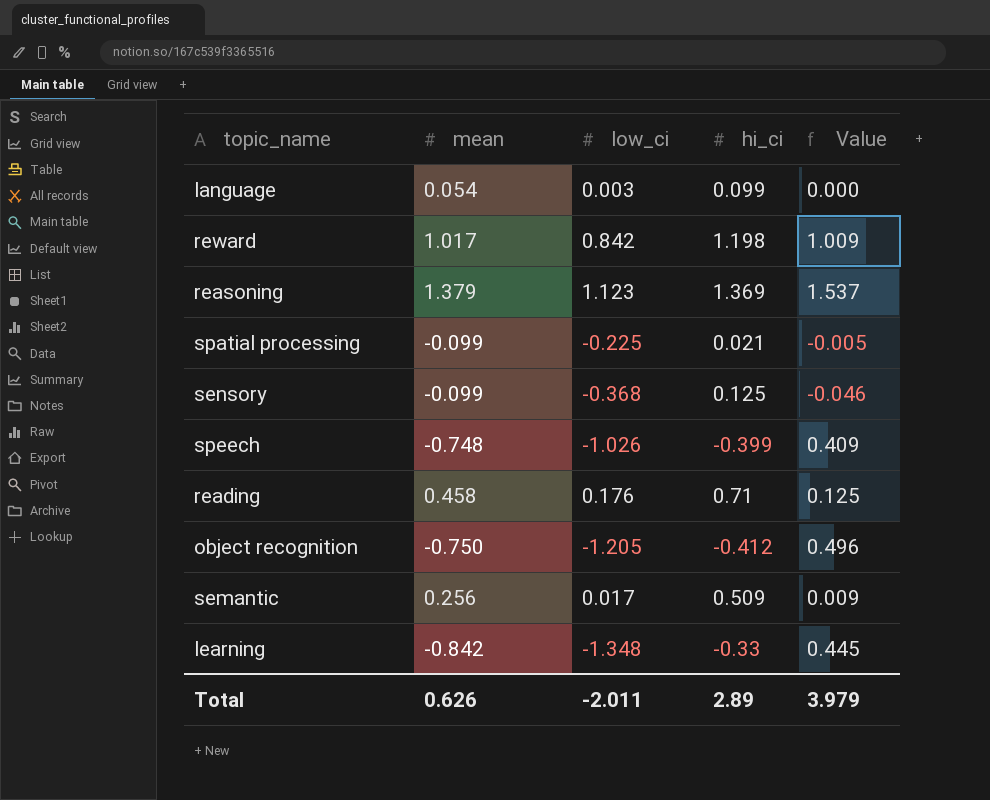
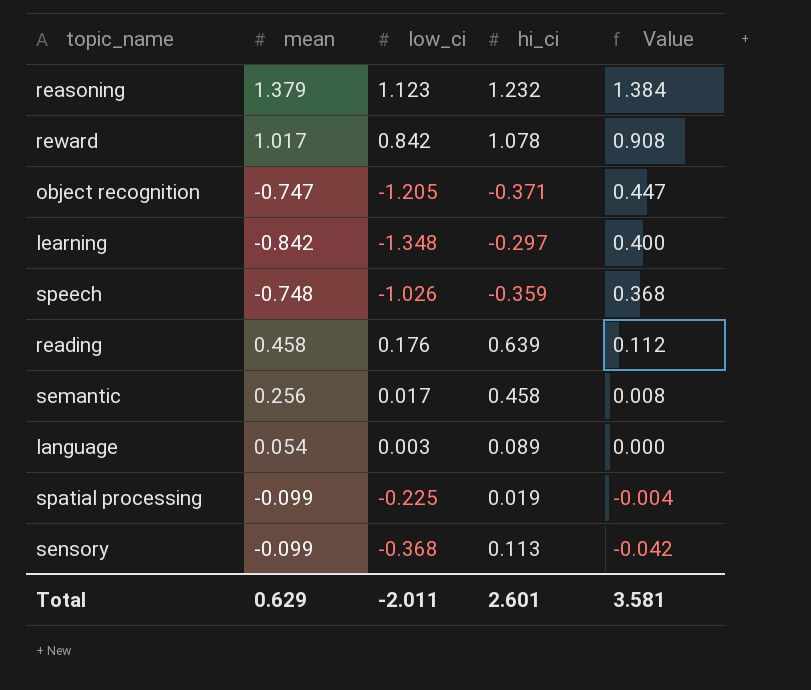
row order: none -> Value descending
reasoning | hi_ci: 1.369 -> 1.232
reasoning | Value: 1.537 -> 1.384
reward | hi_ci: 1.198 -> 1.078
reward | Value: 1.009 -> 0.908
object recognition | mean: -0.750 -> -0.747
object recognition | hi_ci: -0.412 -> -0.371
object recognition | Value: 0.496 -> 0.447
learning | hi_ci: -0.33 -> -0.297
learning | Value: 0.445 -> 0.400
speech | hi_ci: -0.399 -> -0.359
speech | Value: 0.409 -> 0.368
reading | hi_ci: 0.71 -> 0.639
reading | Value: 0.125 -> 0.112
semantic | hi_ci: 0.509 -> 0.458
semantic | Value: 0.009 -> 0.008
language | hi_ci: 0.099 -> 0.089
spatial processing | hi_ci: 0.021 -> 0.019
spatial processing | Value: -0.005 -> -0.004
sensory | hi_ci: 0.125 -> 0.113
sensory | Value: -0.046 -> -0.042
Total | mean: 0.626 -> 0.629
Total | hi_ci: 2.89 -> 2.601
Total | Value: 3.979 -> 3.581

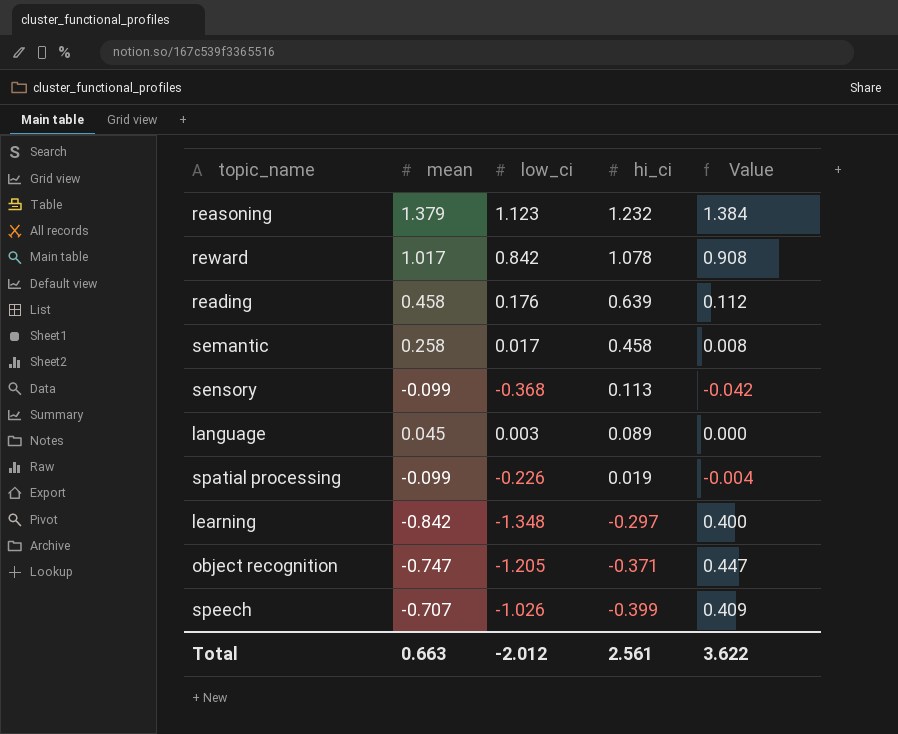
row order: Value descending -> hi_ci descending
semantic | mean: 0.256 -> 0.258
language | mean: 0.054 -> 0.045
spatial processing | low_ci: -0.225 -> -0.226
speech | mean: -0.748 -> -0.707
speech | hi_ci: -0.359 -> -0.399
speech | Value: 0.368 -> 0.409
Total | mean: 0.629 -> 0.663
Total | low_ci: -2.011 -> -2.012
Total | hi_ci: 2.601 -> 2.561
Total | Value: 3.581 -> 3.622

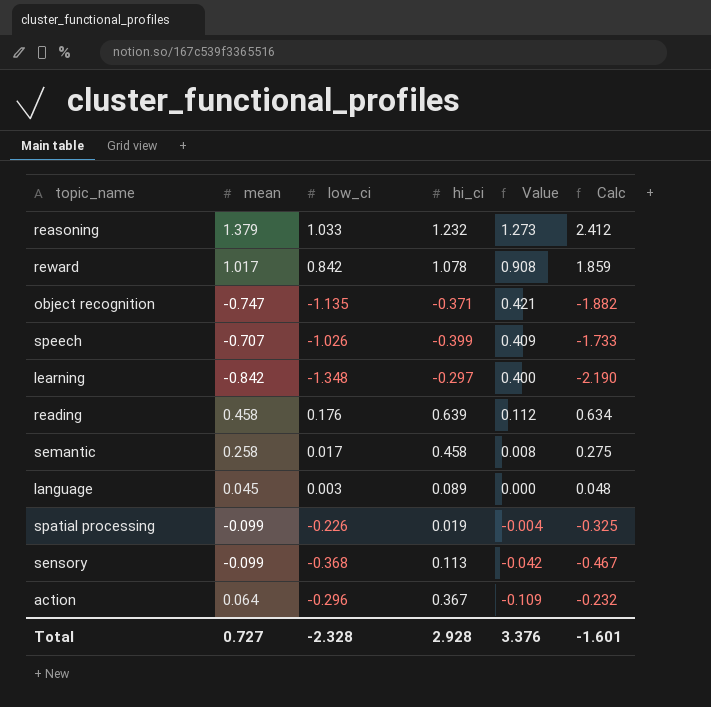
row order: hi_ci descending -> Value descending
column Calc | formula: none -> [mean] + [low_ci]
reasoning | low_ci: 1.123 -> 1.033
reasoning | Value: 1.384 -> 1.273
object recognition | low_ci: -1.205 -> -1.135
object recognition | Value: 0.447 -> 0.421
row action: none -> 0.064 | -0.296 | 0.367 | -0.109 | -0.232
Total | mean: 0.663 -> 0.727
Total | low_ci: -2.012 -> -2.328
Total | hi_ci: 2.561 -> 2.928
Total | Value: 3.622 -> 3.376

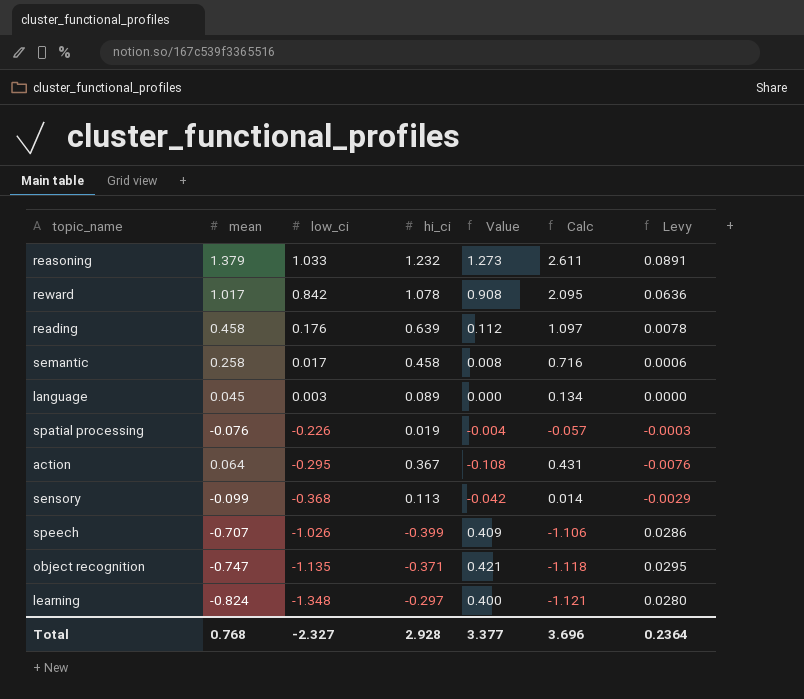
row order: Value descending -> low_ci descending
column Calc | formula: [mean] + [low_ci] -> [mean] + [hi_ci]
column Levy | formula: none -> [Value] * 0.07
spatial processing | mean: -0.099 -> -0.076
action | low_ci: -0.296 -> -0.295
action | Value: -0.109 -> -0.108
learning | mean: -0.842 -> -0.824
Total | mean: 0.727 -> 0.768
Total | low_ci: -2.328 -> -2.327
Total | Value: 3.376 -> 3.377
Total | Calc: -1.601 -> 3.696

